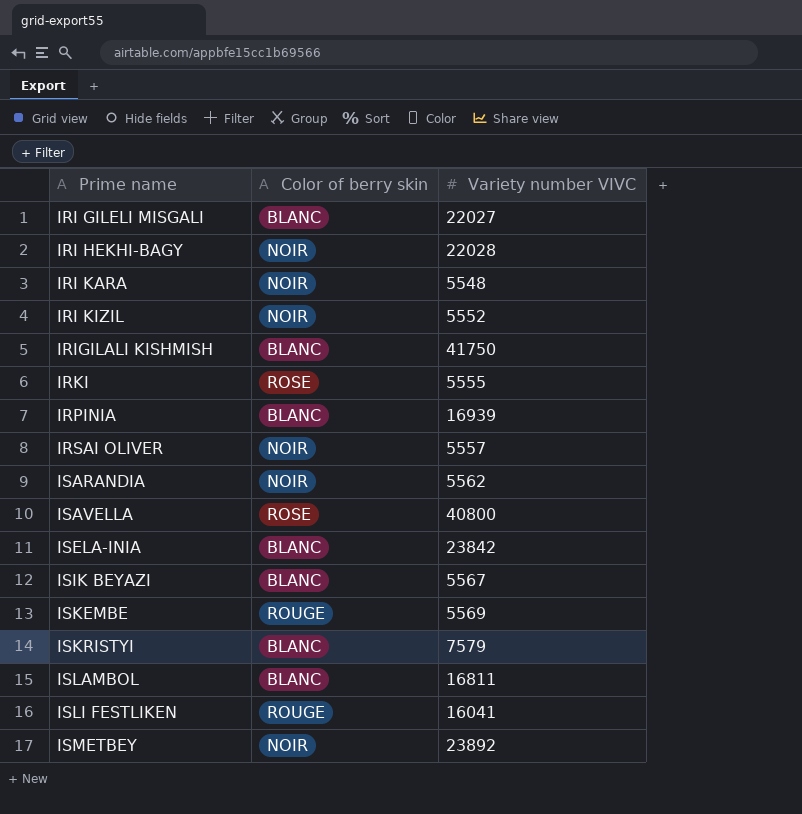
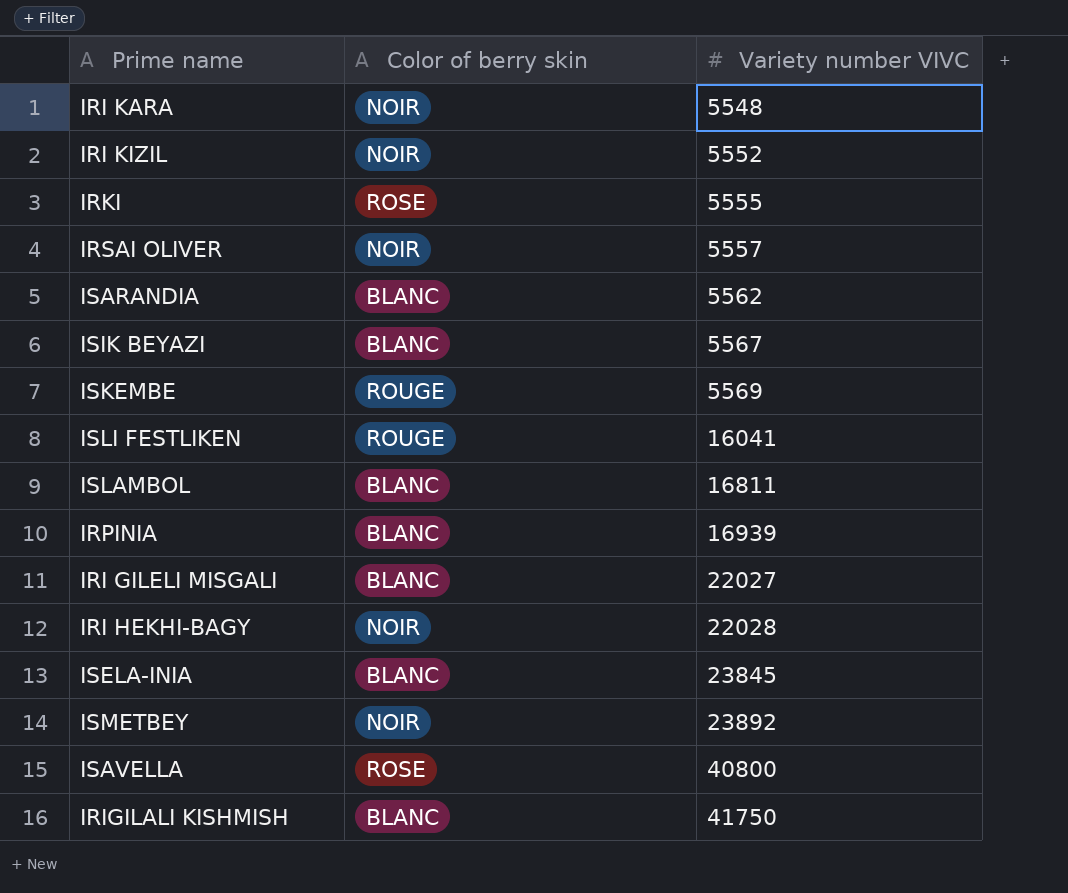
row order: Prime name ascending -> Variety number VIVC ascending
row ISKRISTYI: BLANC | 7579 -> none
ISARANDIA | Color of berry skin: NOIR -> BLANC
ISELA-INIA | Variety number VIVC: 23842 -> 23845

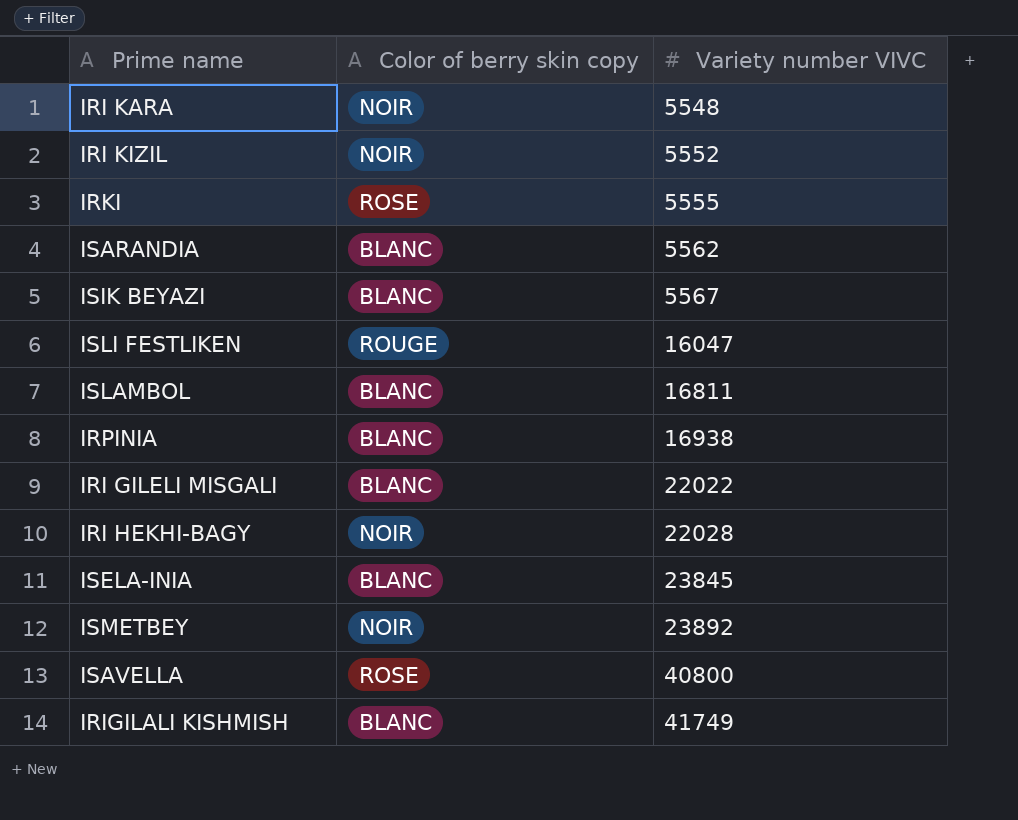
column name: Color of berry skin -> Color of berry skin copy
row IRSAI OLIVER: NOIR | 5557 -> none
row ISKEMBE: ROUGE | 5569 -> none
ISLI FESTLIKEN | Variety number VIVC: 16041 -> 16047
IRPINIA | Variety number VIVC: 16939 -> 16938
IRI GILELI MISGALI | Variety number VIVC: 22027 -> 22022
IRIGILALI KISHMISH | Variety number VIVC: 41750 -> 41749

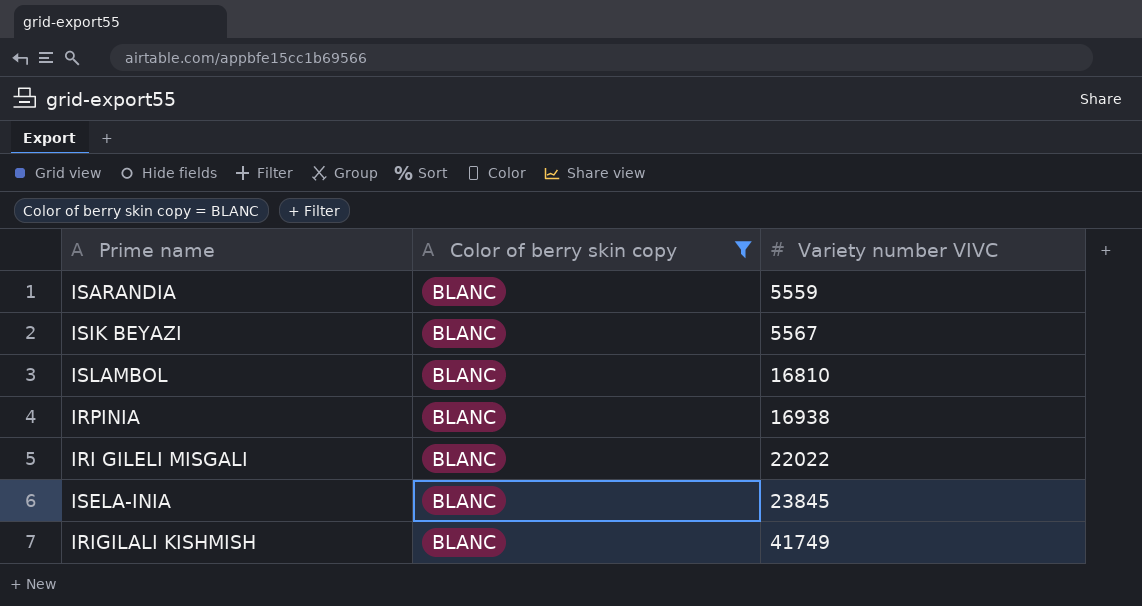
filter: none -> Color of berry skin copy = BLANC
ISARANDIA | Variety number VIVC: 5562 -> 5559
ISLAMBOL | Variety number VIVC: 16811 -> 16810

